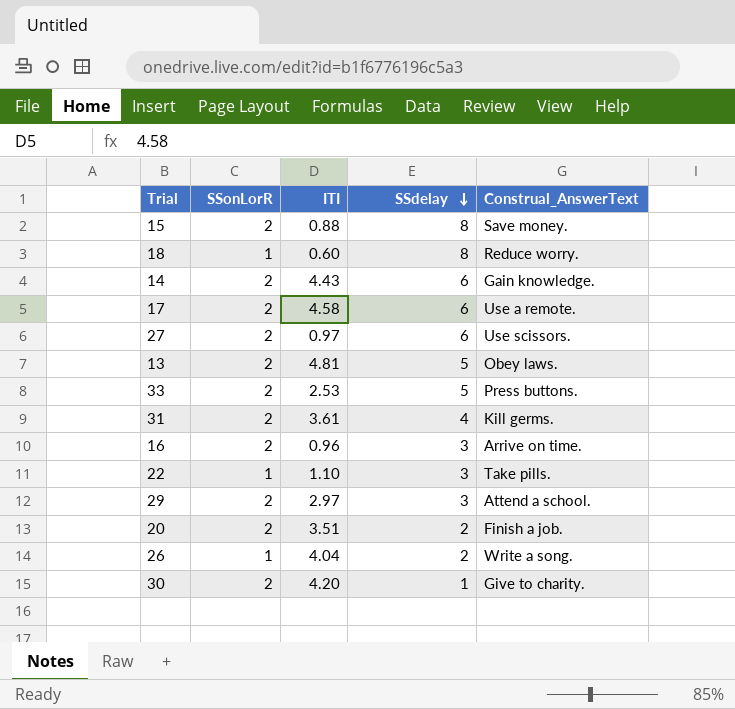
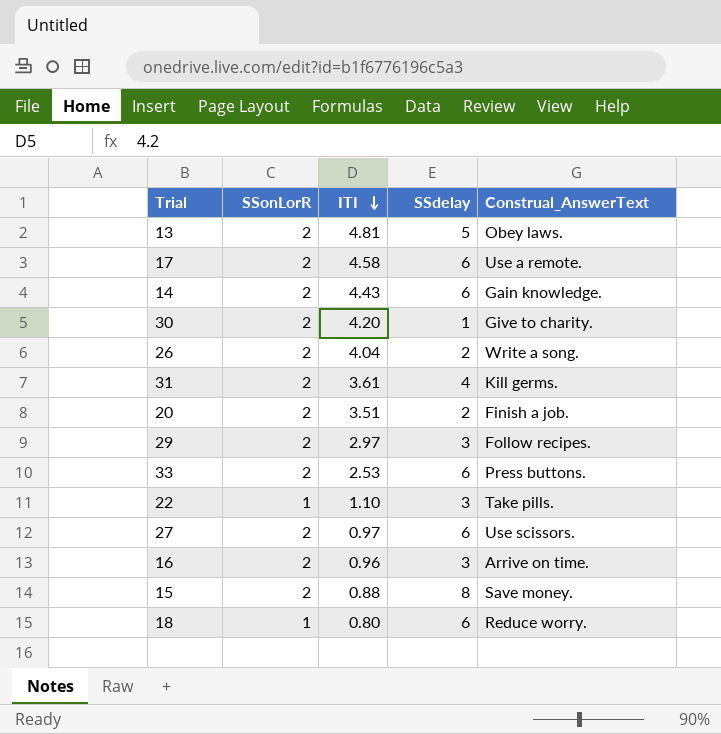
row order: SSdelay descending -> ITI descending
26 | SSonLorR: 1 -> 2
29 | Construal_AnswerText: Attend a school. -> Follow recipes.
33 | SSdelay: 5 -> 6
18 | ITI: 0.60 -> 0.80
18 | SSdelay: 8 -> 6

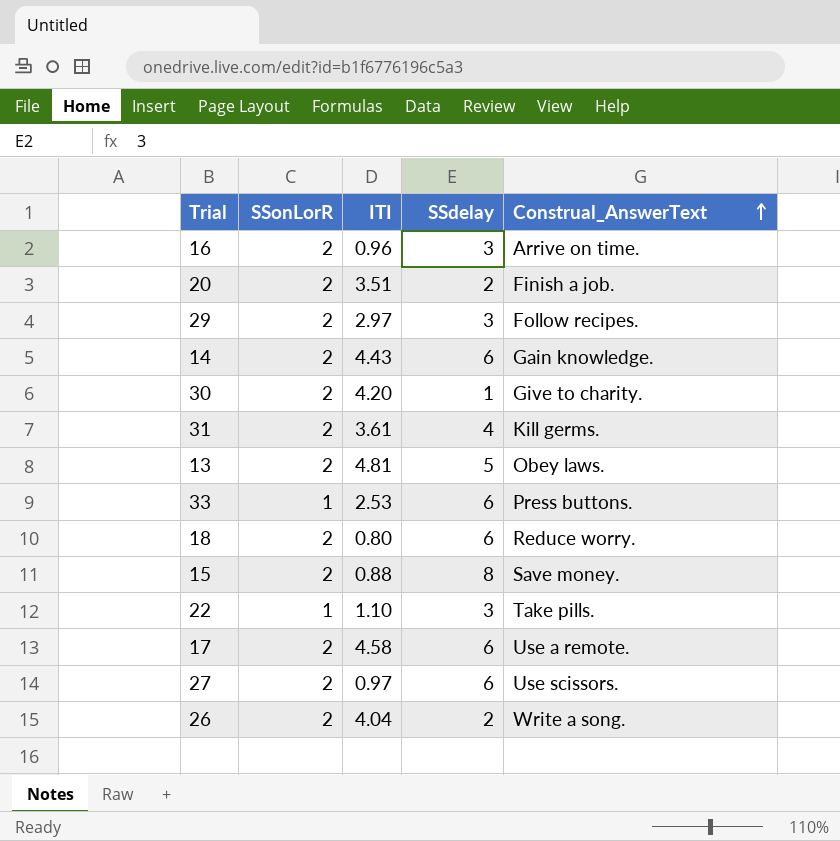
row order: ITI descending -> Construal_AnswerText ascending
33 | SSonLorR: 2 -> 1
18 | SSonLorR: 1 -> 2

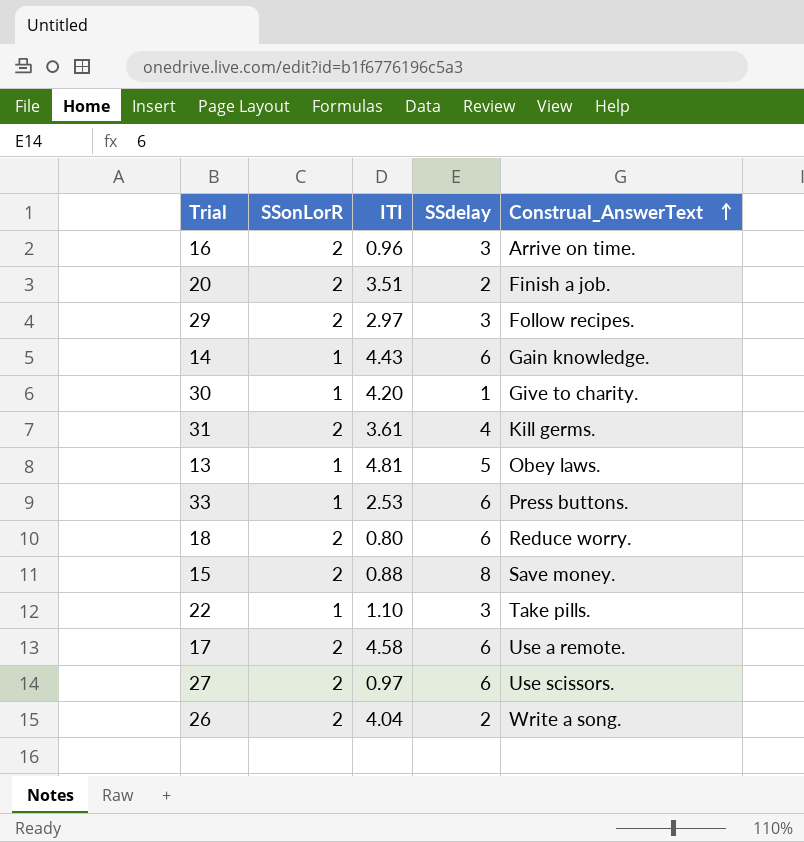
14 | SSonLorR: 2 -> 1
30 | SSonLorR: 2 -> 1
13 | SSonLorR: 2 -> 1

